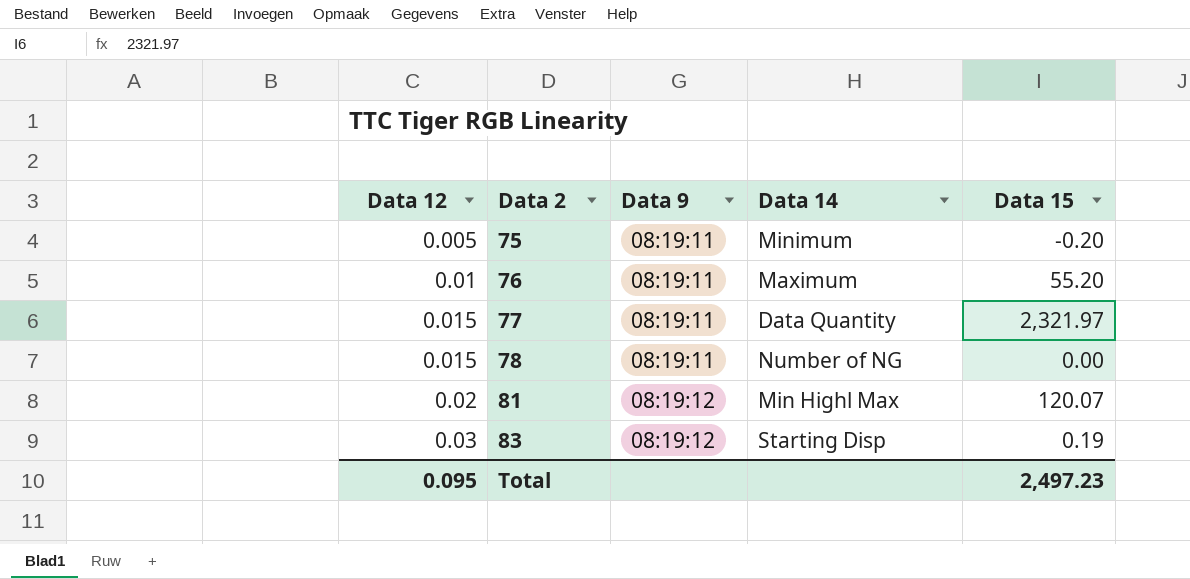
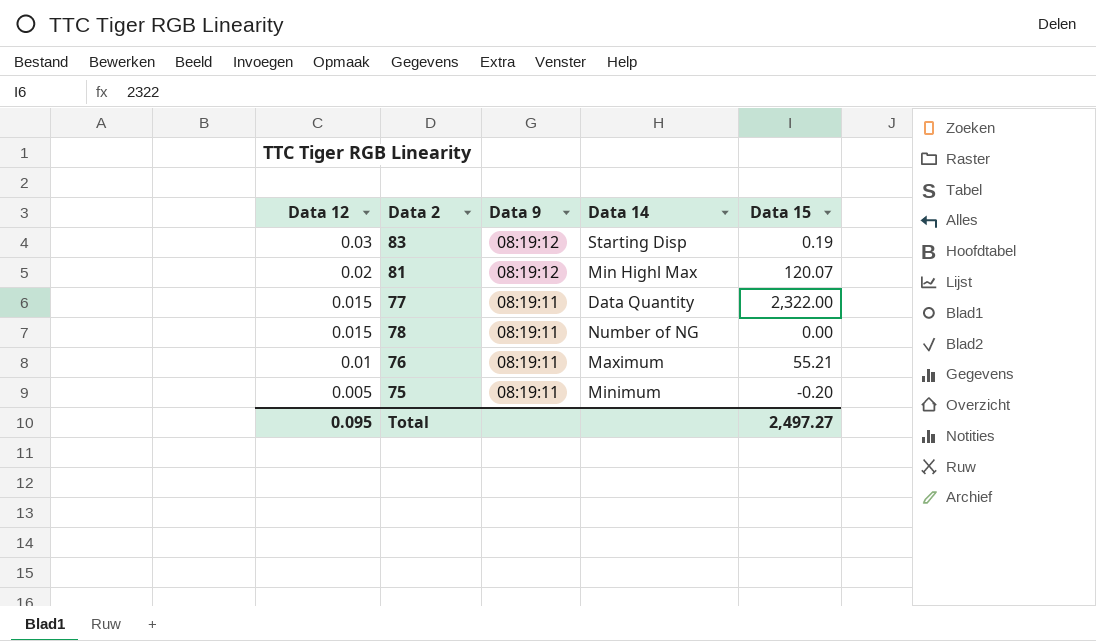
row order: Data 12 ascending -> Data 12 descending
77 | Data 15: 2,321.97 -> 2,322.00
76 | Data 15: 55.20 -> 55.21
Total | Data 15: 2,497.23 -> 2,497.27

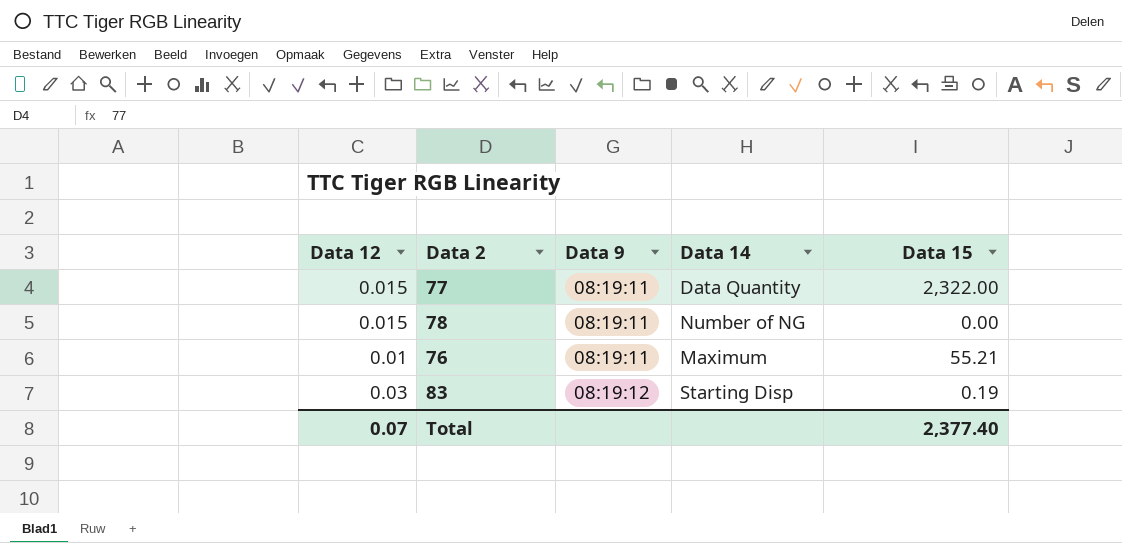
row order: Data 12 descending -> Data 9 ascending
row 81: 0.02 | 08:19:12 | Min Highl Max | 120.07 -> none
row 75: 0.005 | 08:19:11 | Minimum | -0.20 -> none
Total | Data 12: 0.095 -> 0.07
Total | Data 15: 2,497.27 -> 2,377.40

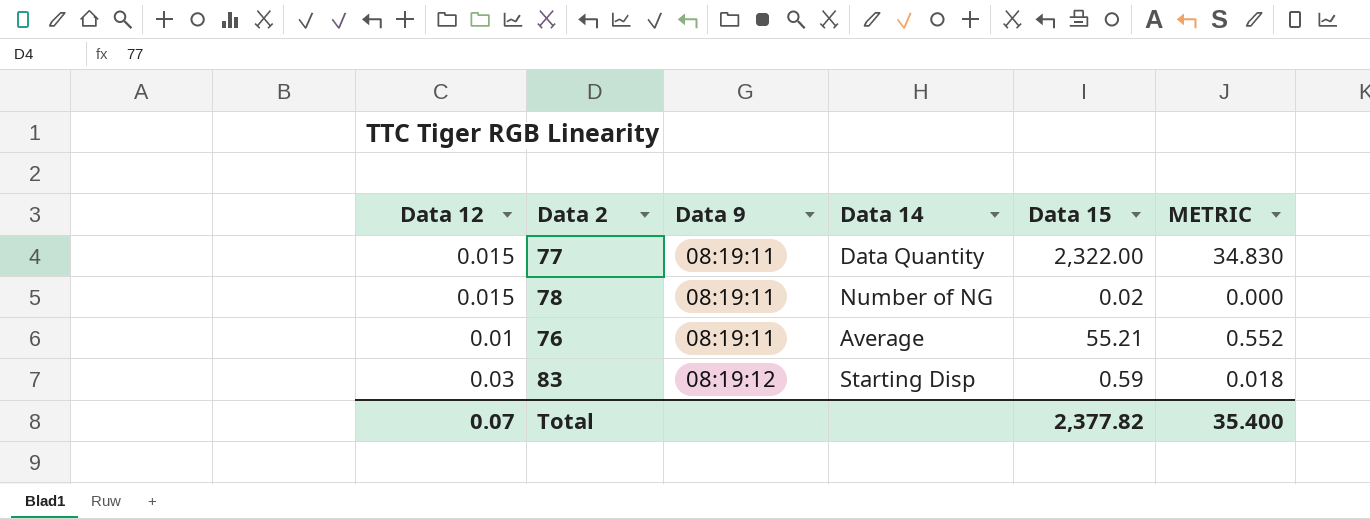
column METRIC | formula: none -> [Data 12] * [Data 15]
78 | Data 15: 0.00 -> 0.02
76 | Data 14: Maximum -> Average
83 | Data 15: 0.19 -> 0.59
Total | Data 15: 2,377.40 -> 2,377.82

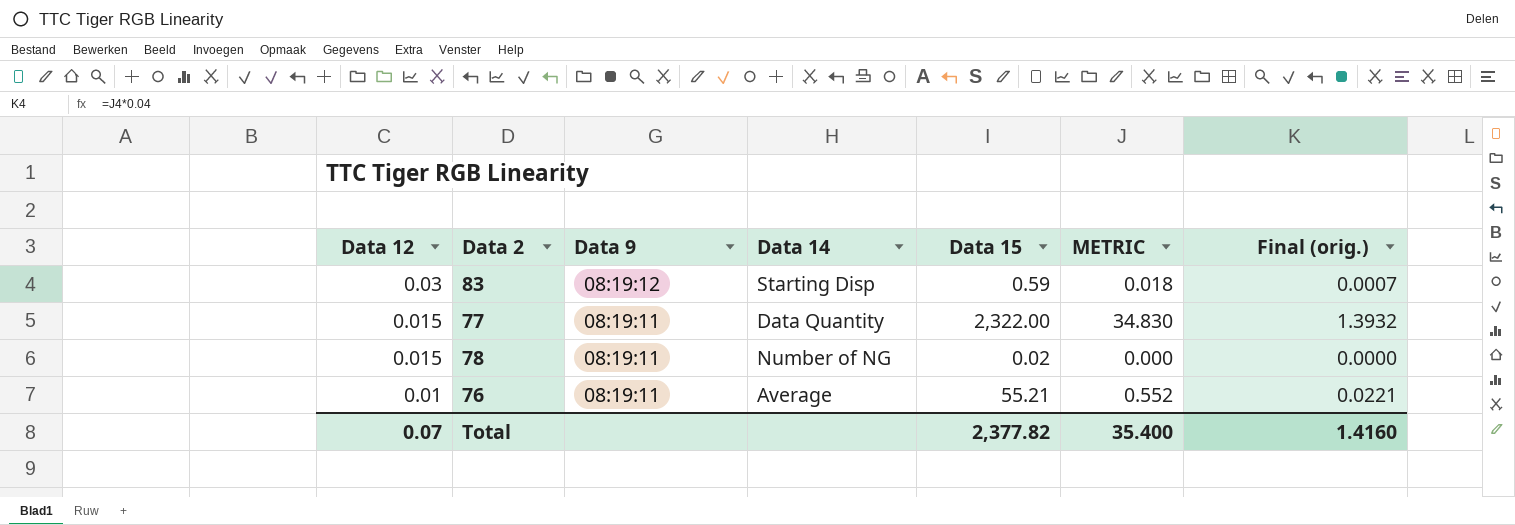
row order: Data 9 ascending -> Data 12 descending
column Final (orig.) | formula: none -> [METRIC] * 0.04

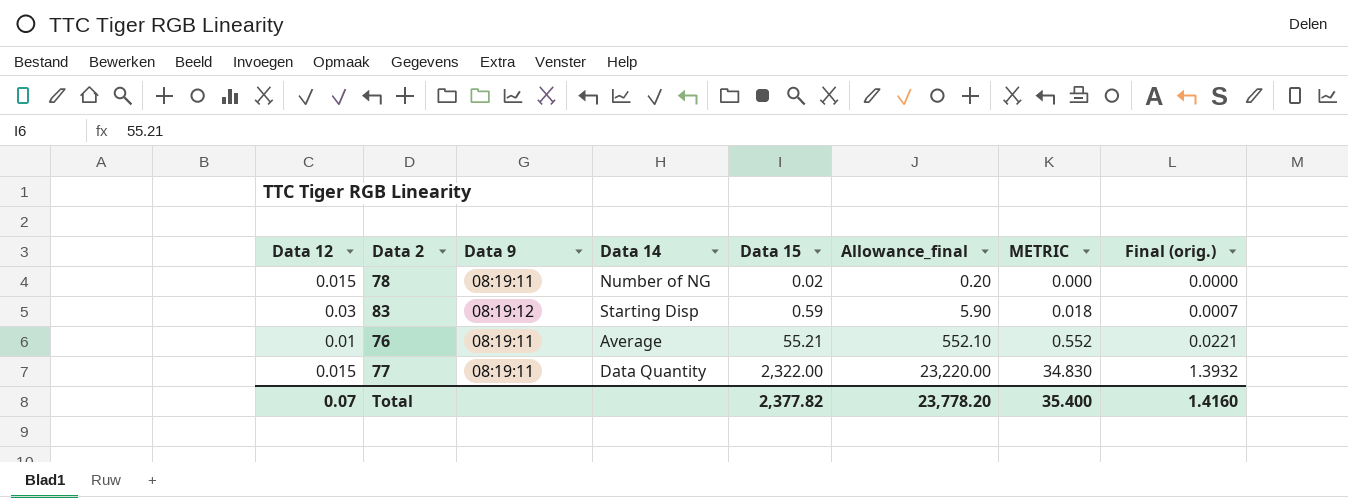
row order: Data 12 descending -> Data 15 ascending
column Allowance_final | formula: none -> [Data 15] * 10

